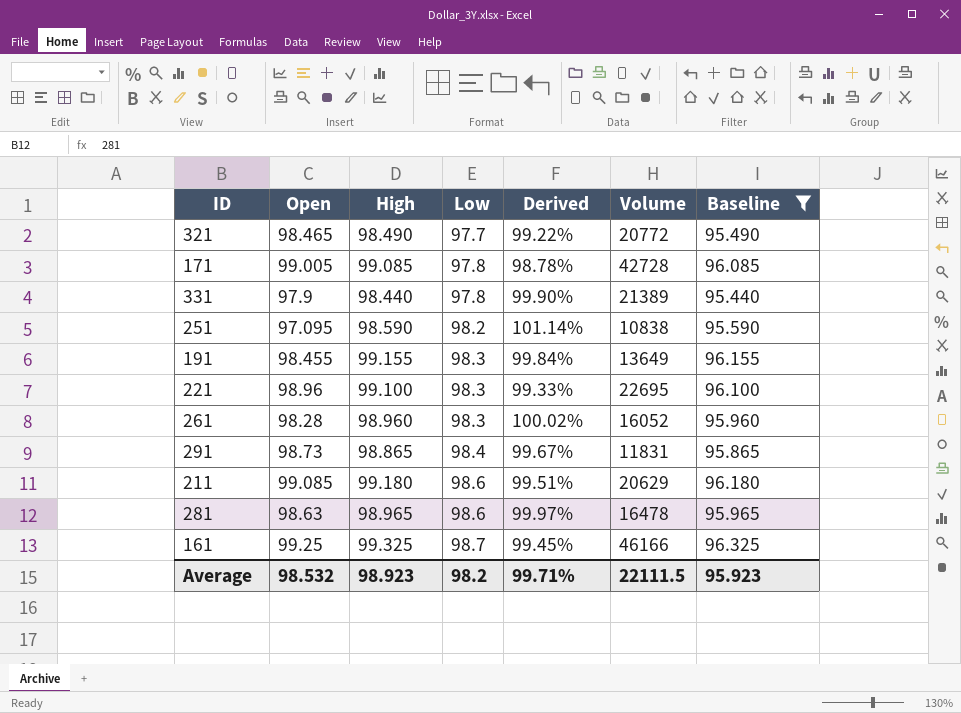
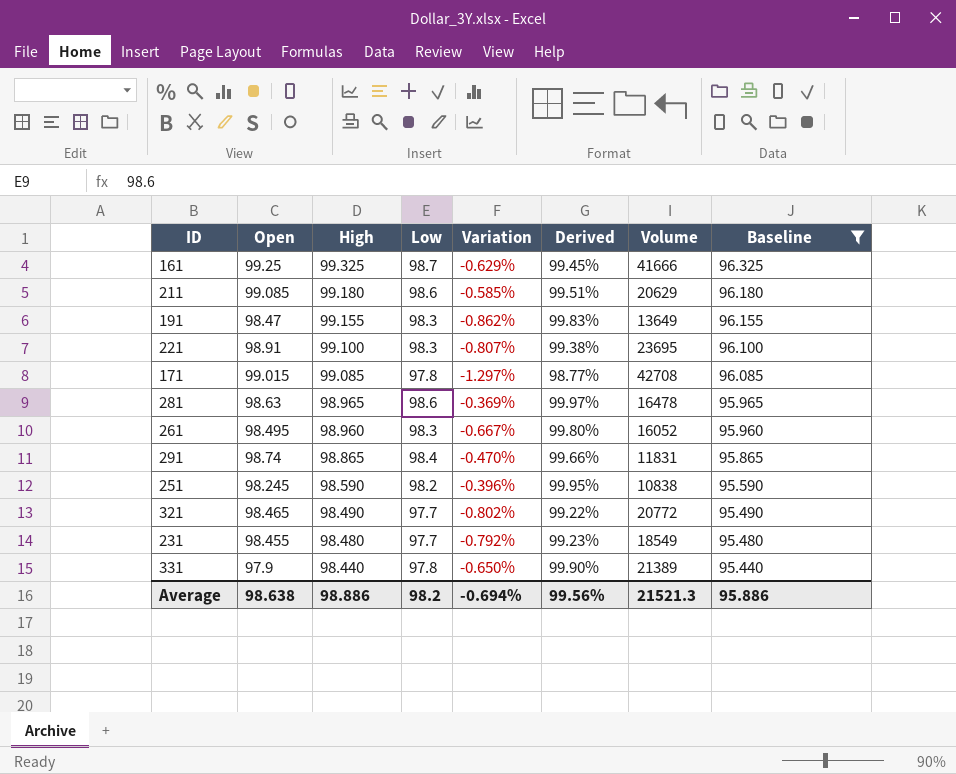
row order: Low ascending -> High descending
column Variation | formula: none -> ([Low] - [High]) / [High]
161 | Volume: 46166 -> 41666
191 | Open: 98.455 -> 98.47
191 | Derived: 99.84% -> 99.83%
221 | Open: 98.96 -> 98.91
221 | Derived: 99.33% -> 99.38%
221 | Volume: 22695 -> 23695
171 | Open: 99.005 -> 99.015
171 | Derived: 98.78% -> 98.77%
171 | Volume: 42728 -> 42708
261 | Open: 98.28 -> 98.495
261 | Derived: 100.02% -> 99.80%
291 | Open: 98.73 -> 98.74
291 | Derived: 99.67% -> 99.66%
251 | Open: 97.095 -> 98.245
251 | Derived: 101.14% -> 99.95%
row 231: none -> 98.455 | 98.480 | 97.7 | -0.792% | 99.23% | 18549 | 95.480
Average | Open: 98.532 -> 98.638
Average | High: 98.923 -> 98.886
Average | Derived: 99.71% -> 99.56%
Average | Volume: 22111.5 -> 21521.3
Average | Baseline: 95.923 -> 95.886

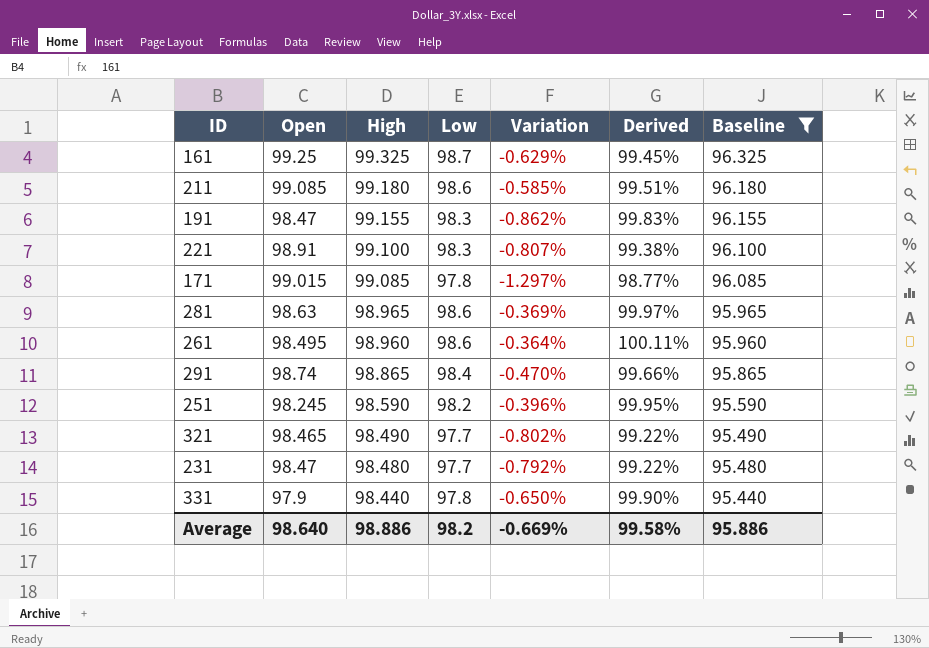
column Volume | position: 7 -> none
261 | Low: 98.3 -> 98.6
261 | Variation: -0.667% -> -0.364%
261 | Derived: 99.80% -> 100.11%
231 | Open: 98.455 -> 98.47
231 | Derived: 99.23% -> 99.22%
Average | Open: 98.638 -> 98.640
Average | Variation: -0.694% -> -0.669%
Average | Derived: 99.56% -> 99.58%

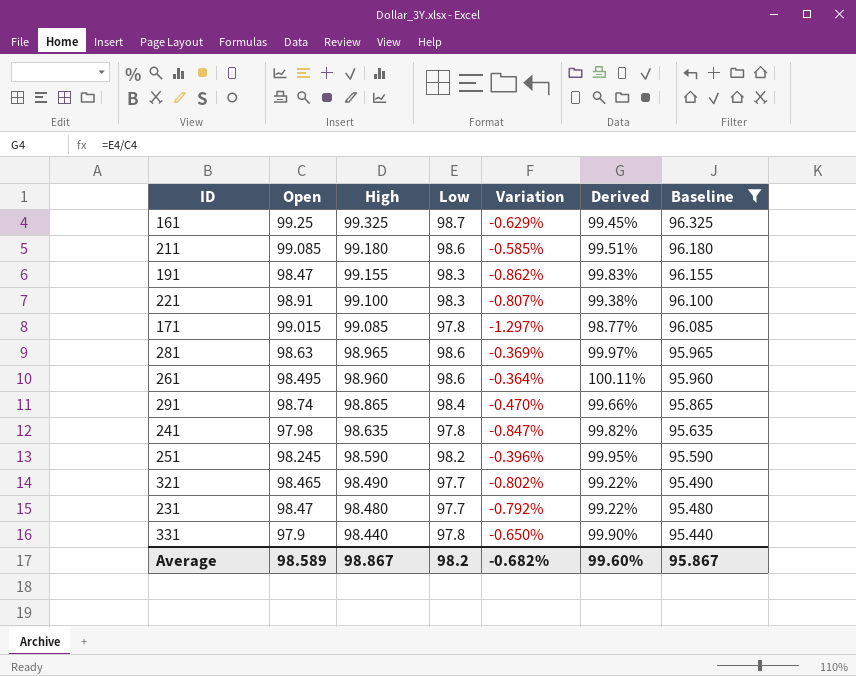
row 241: none -> 97.98 | 98.635 | 97.8 | -0.847% | 99.82% | 95.635
Average | Open: 98.640 -> 98.589
Average | High: 98.886 -> 98.867
Average | Variation: -0.669% -> -0.682%
Average | Derived: 99.58% -> 99.60%
Average | Baseline: 95.886 -> 95.867

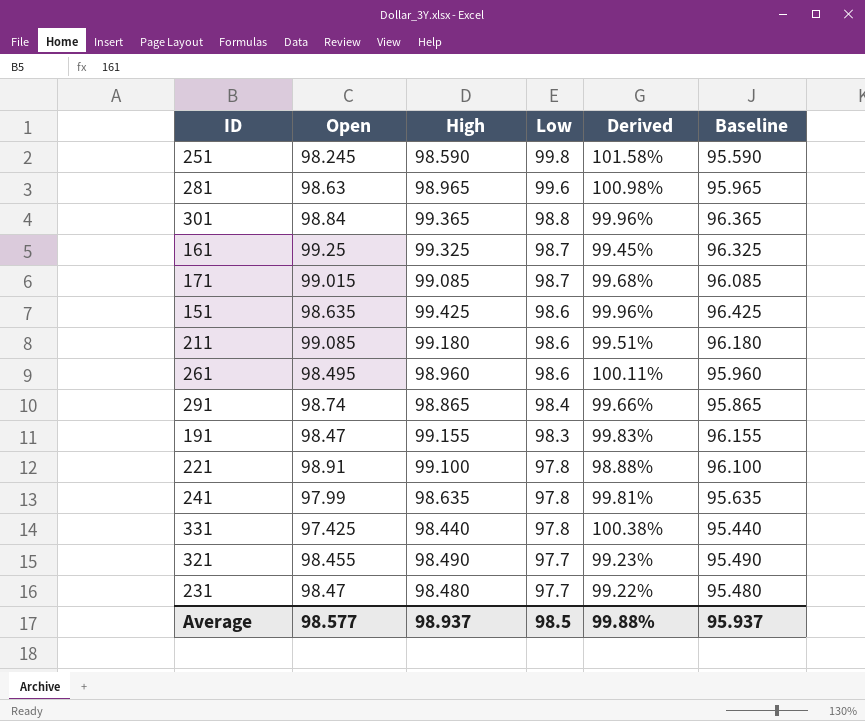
filter: Baseline <= 96.325 -> none
row order: High descending -> Low descending
column Variation | formula: ([Low] - [High]) / [High] -> none
251 | Low: 98.2 -> 99.8
251 | Derived: 99.95% -> 101.58%
281 | Low: 98.6 -> 99.6
281 | Derived: 99.97% -> 100.98%
171 | Low: 97.8 -> 98.7
171 | Derived: 98.77% -> 99.68%
221 | Low: 98.3 -> 97.8
221 | Derived: 99.38% -> 98.88%
241 | Open: 97.98 -> 97.99
241 | Derived: 99.82% -> 99.81%
331 | Open: 97.9 -> 97.425
331 | Derived: 99.90% -> 100.38%
321 | Open: 98.465 -> 98.455
321 | Derived: 99.22% -> 99.23%
Average | Open: 98.589 -> 98.577
Average | High: 98.867 -> 98.937
Average | Low: 98.2 -> 98.5
Average | Derived: 99.60% -> 99.88%
Average | Baseline: 95.867 -> 95.937

